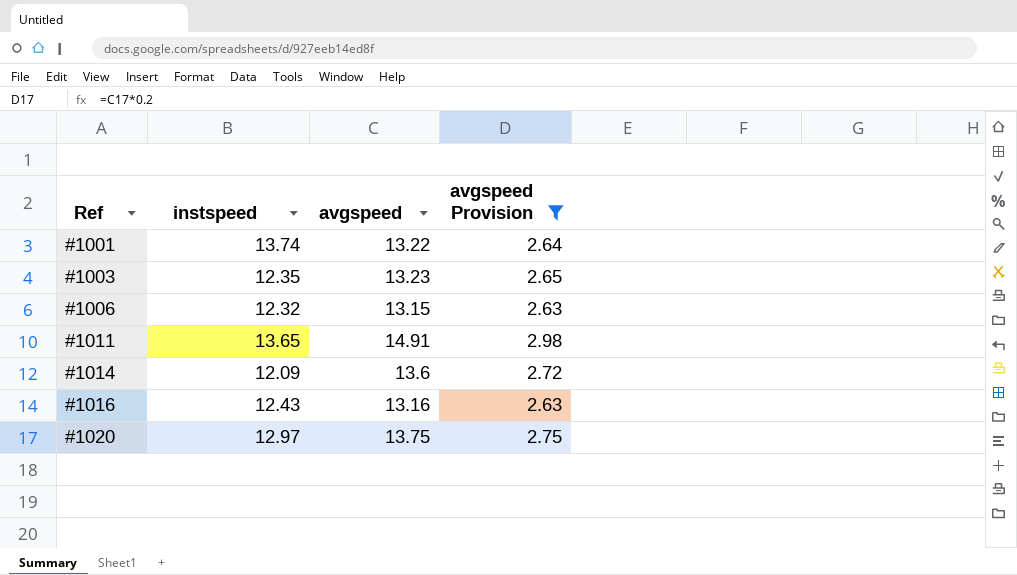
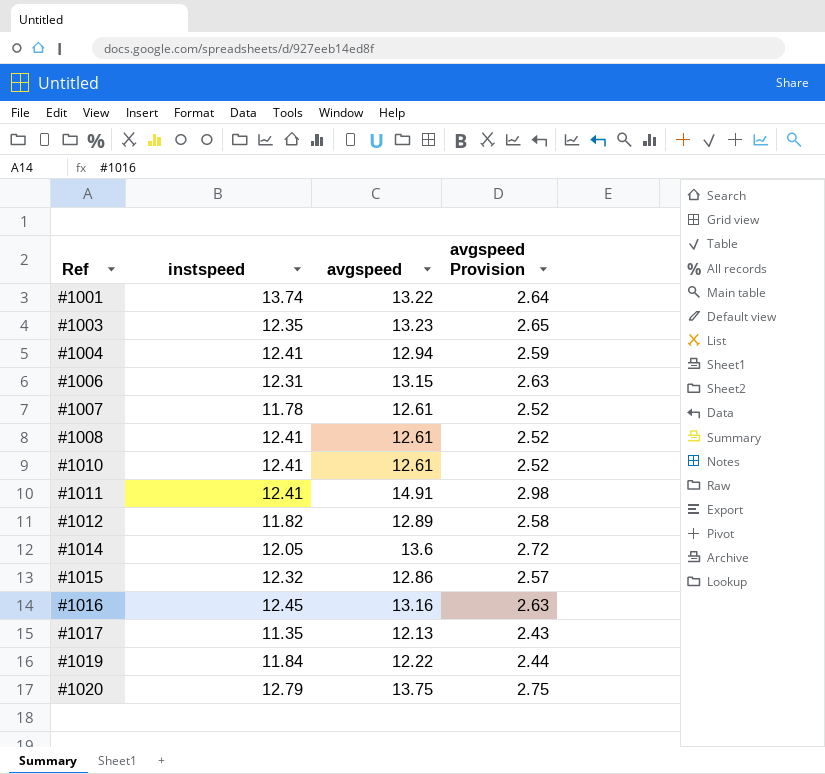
filter: avgspeed Provision >= 2.63 -> none
#1006 | instspeed: 12.32 -> 12.31
#1011 | instspeed: 13.65 -> 12.41
#1014 | instspeed: 12.09 -> 12.05
#1016 | instspeed: 12.43 -> 12.45
#1020 | instspeed: 12.97 -> 12.79

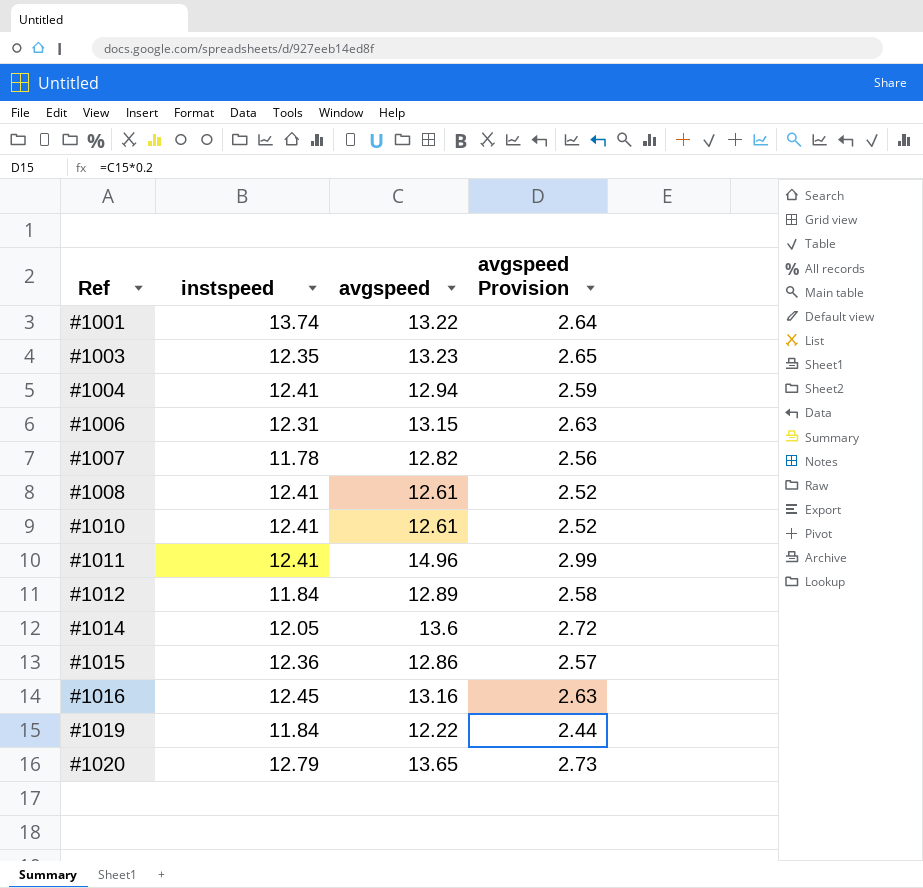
row #1017: 11.35 | 12.13 | 2.43 -> none
#1007 | avgspeed: 12.61 -> 12.82
#1007 | avgspeed Provision: 2.52 -> 2.56
#1011 | avgspeed: 14.91 -> 14.96
#1011 | avgspeed Provision: 2.98 -> 2.99
#1012 | instspeed: 11.82 -> 11.84
#1015 | instspeed: 12.32 -> 12.36
#1020 | avgspeed: 13.75 -> 13.65
#1020 | avgspeed Provision: 2.75 -> 2.73

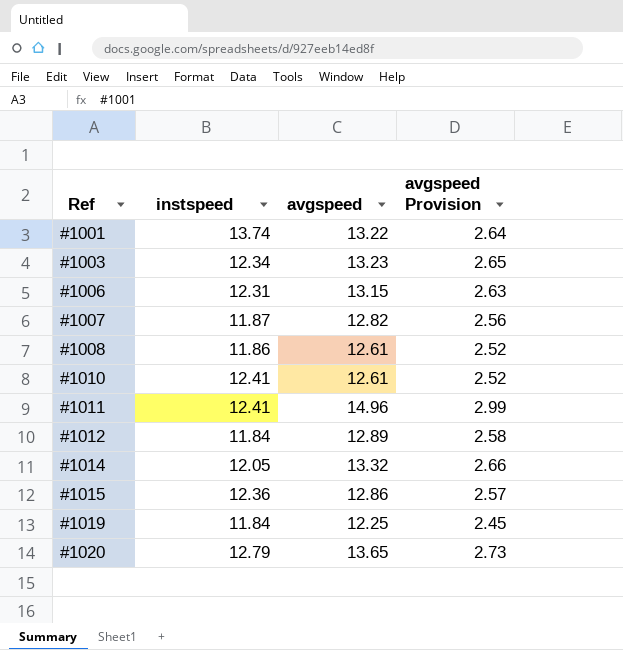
row #1004: 12.41 | 12.94 | 2.59 -> none
row #1016: 12.45 | 13.16 | 2.63 -> none
#1003 | instspeed: 12.35 -> 12.34
#1007 | instspeed: 11.78 -> 11.87
#1008 | instspeed: 12.41 -> 11.86
#1014 | avgspeed: 13.6 -> 13.32
#1014 | avgspeed Provision: 2.72 -> 2.66
#1019 | avgspeed: 12.22 -> 12.25
#1019 | avgspeed Provision: 2.44 -> 2.45

